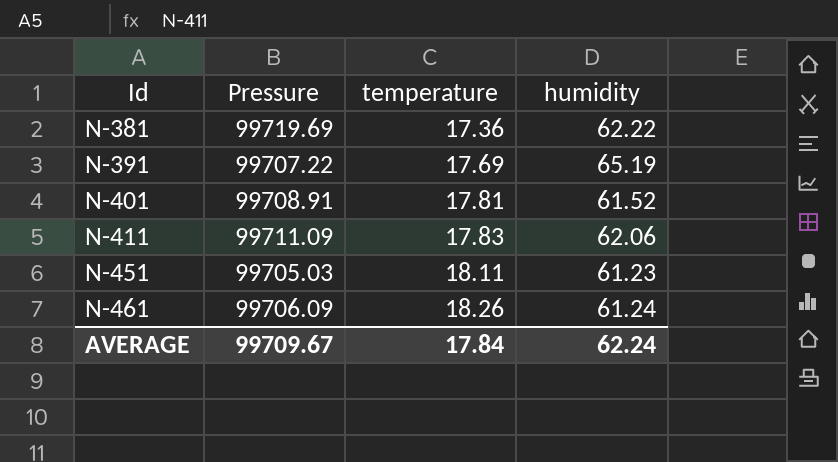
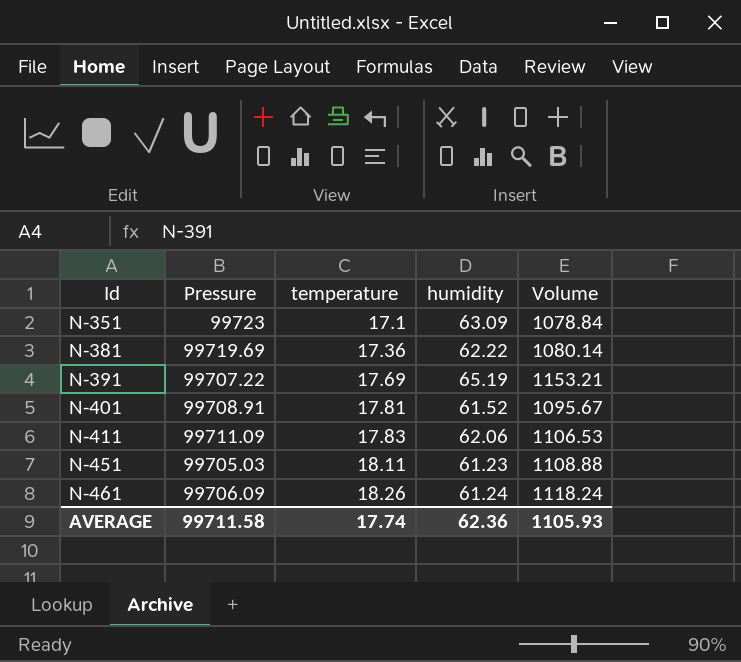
column Volume | formula: none -> [temperature] * [humidity]
row N-351: none -> 99723 | 17.1 | 63.09 | 1078.84
AVERAGE | Pressure: 99709.67 -> 99711.58
AVERAGE | temperature: 17.84 -> 17.74
AVERAGE | humidity: 62.24 -> 62.36

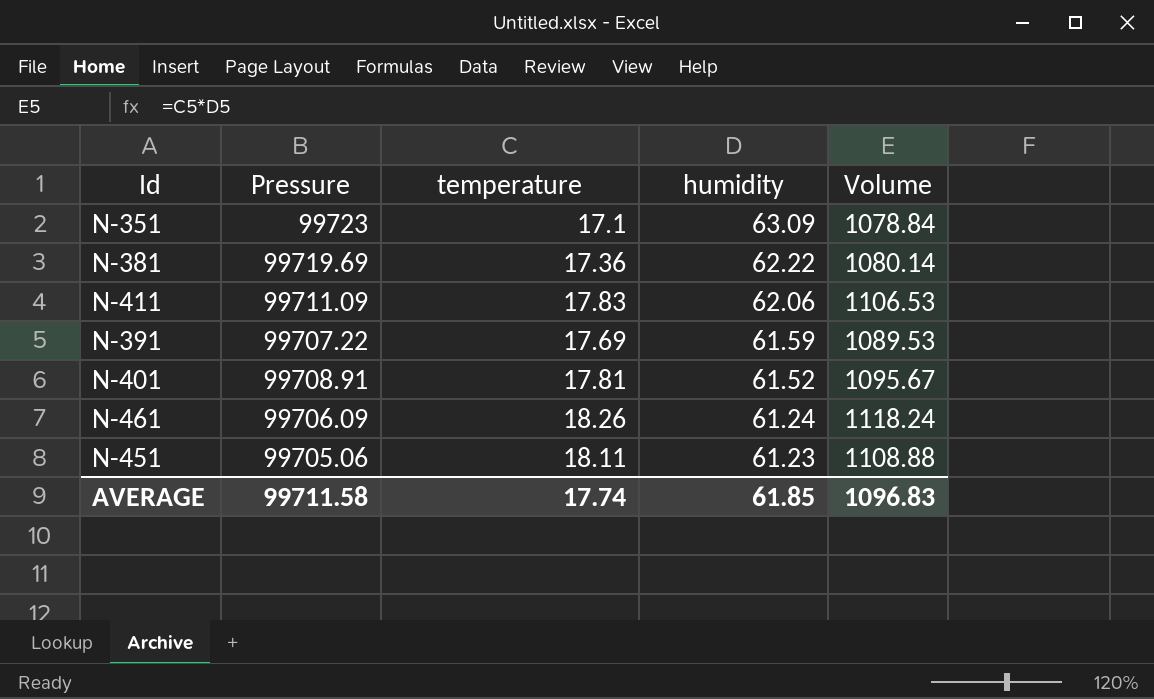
row order: Id ascending -> humidity descending
N-391 | humidity: 65.19 -> 61.59
N-391 | Volume: 1153.21 -> 1089.53
N-451 | Pressure: 99705.03 -> 99705.06
AVERAGE | humidity: 62.36 -> 61.85
AVERAGE | Volume: 1105.93 -> 1096.83

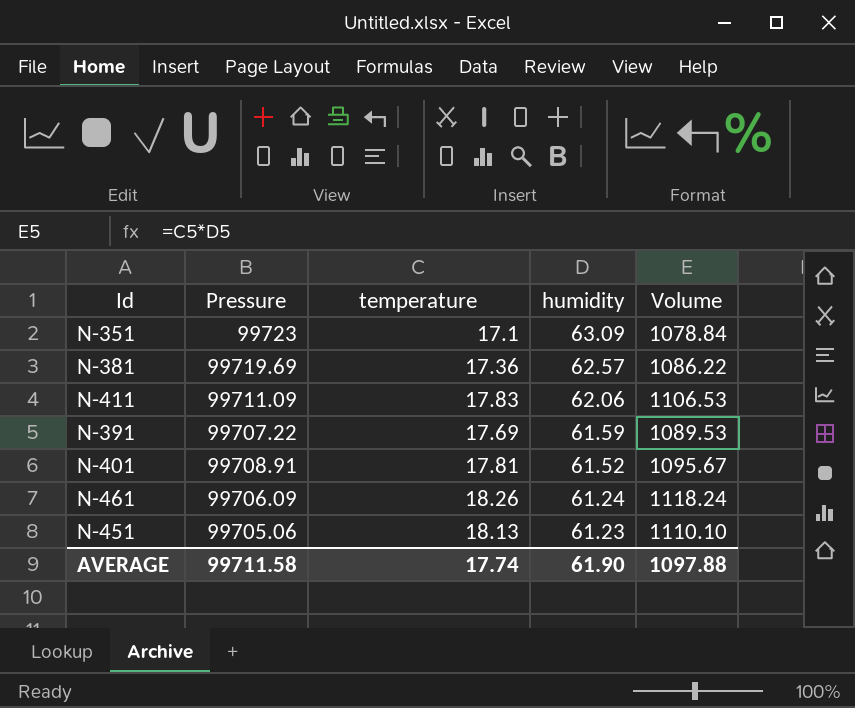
N-381 | humidity: 62.22 -> 62.57
N-381 | Volume: 1080.14 -> 1086.22
N-451 | temperature: 18.11 -> 18.13
N-451 | Volume: 1108.88 -> 1110.10
AVERAGE | humidity: 61.85 -> 61.90
AVERAGE | Volume: 1096.83 -> 1097.88

